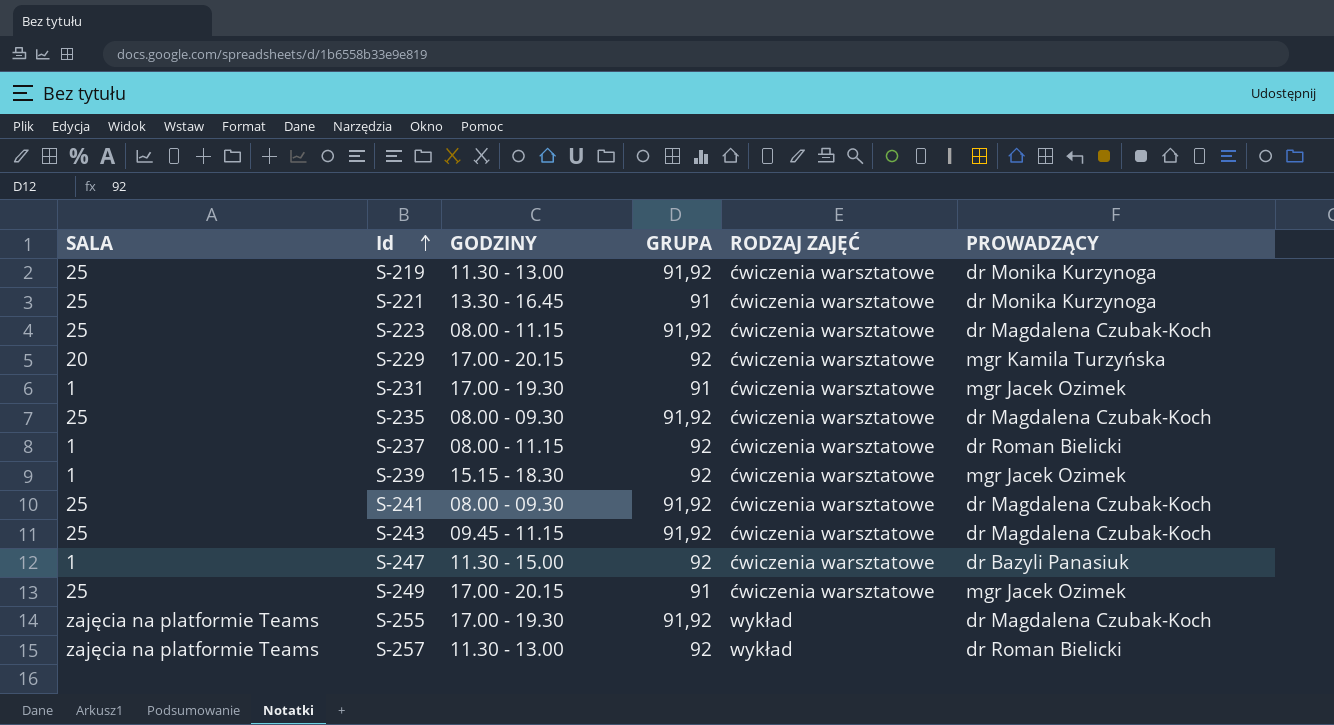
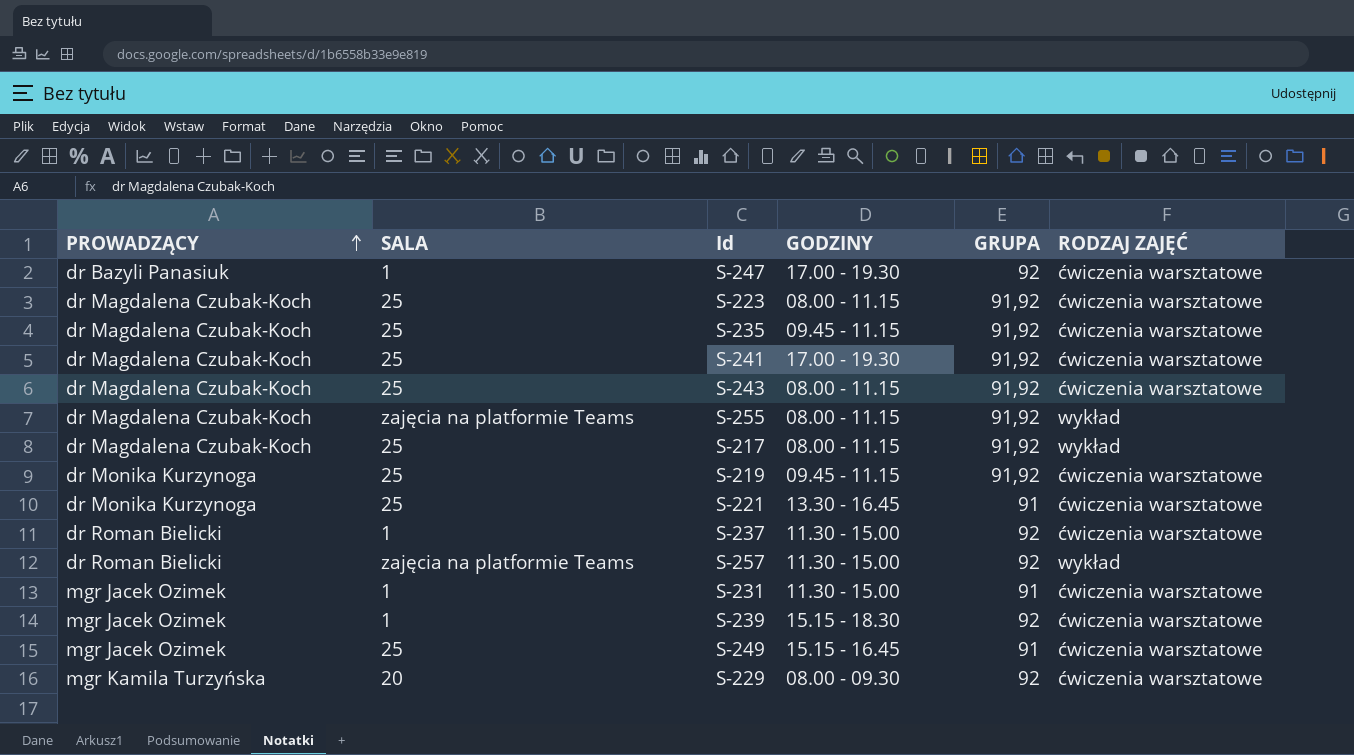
row order: Id ascending -> PROWADZĄCY ascending
column PROWADZĄCY | position: 6 -> 1
S-247 | GODZINY: 11.30 - 15.00 -> 17.00 - 19.30
S-235 | GODZINY: 08.00 - 09.30 -> 09.45 - 11.15
S-241 | GODZINY: 08.00 - 09.30 -> 17.00 - 19.30
S-243 | GODZINY: 09.45 - 11.15 -> 08.00 - 11.15
S-255 | GODZINY: 17.00 - 19.30 -> 08.00 - 11.15
row S-217: none -> dr Magdalena Czubak-Koch | 25 | 08.00 - 11.15 | 91,92 | wykład
S-219 | GODZINY: 11.30 - 13.00 -> 09.45 - 11.15
S-237 | GODZINY: 08.00 - 11.15 -> 11.30 - 15.00
S-257 | GODZINY: 11.30 - 13.00 -> 11.30 - 15.00
S-231 | GODZINY: 17.00 - 19.30 -> 11.30 - 15.00
S-249 | GODZINY: 17.00 - 20.15 -> 15.15 - 16.45
S-229 | GODZINY: 17.00 - 20.15 -> 08.00 - 09.30

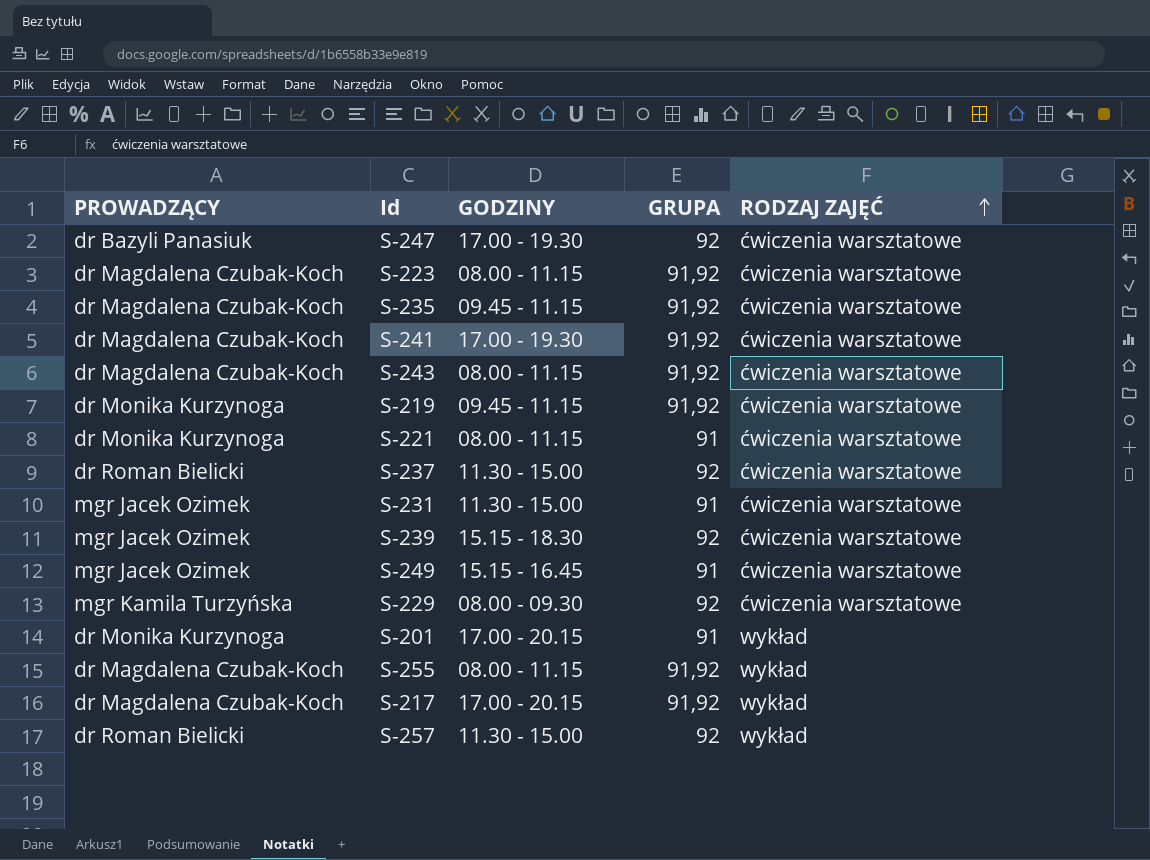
row order: PROWADZĄCY ascending -> RODZAJ ZAJĘĆ ascending
column SALA | position: 2 -> none
S-221 | GODZINY: 13.30 - 16.45 -> 08.00 - 11.15
row S-201: none -> dr Monika Kurzynoga | 17.00 - 20.15 | 91 | wykład
S-217 | GODZINY: 08.00 - 11.15 -> 17.00 - 20.15

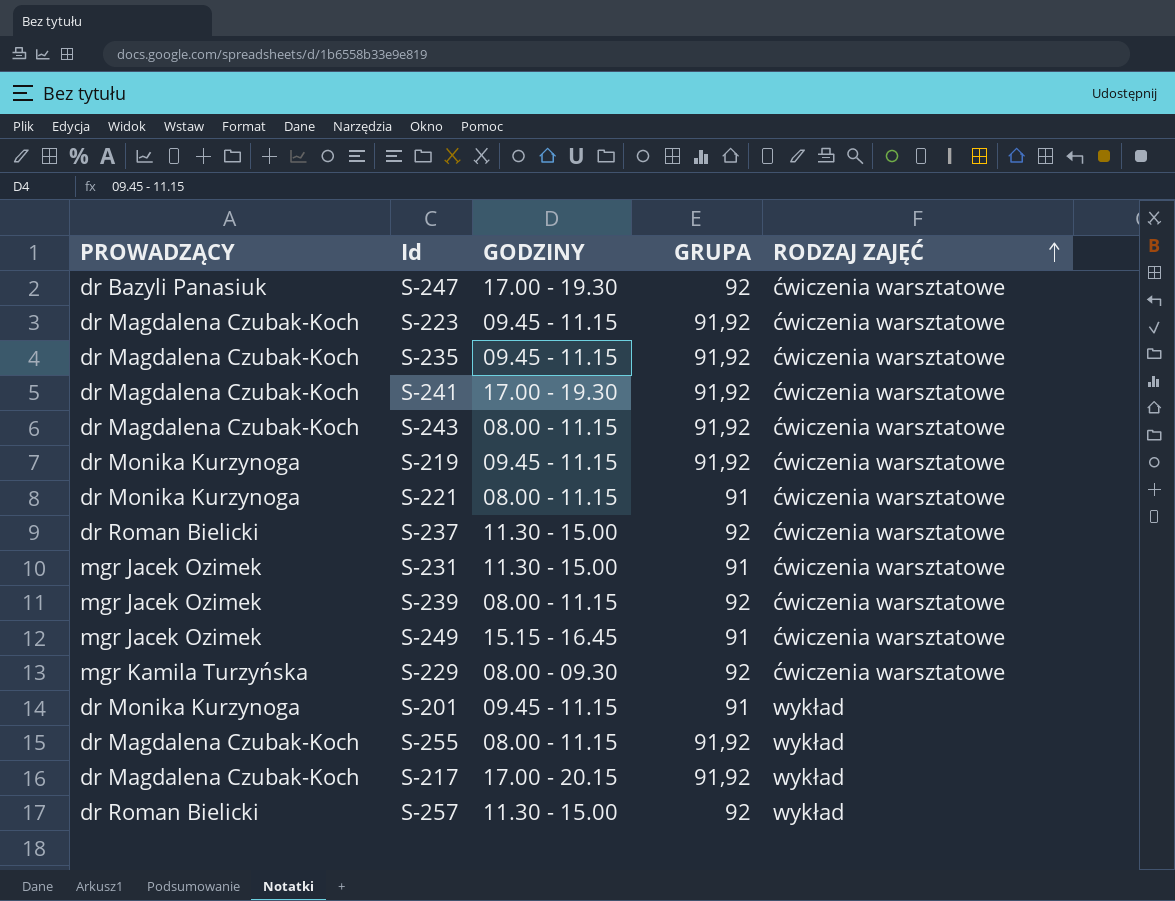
S-223 | GODZINY: 08.00 - 11.15 -> 09.45 - 11.15
S-239 | GODZINY: 15.15 - 18.30 -> 08.00 - 11.15
S-201 | GODZINY: 17.00 - 20.15 -> 09.45 - 11.15

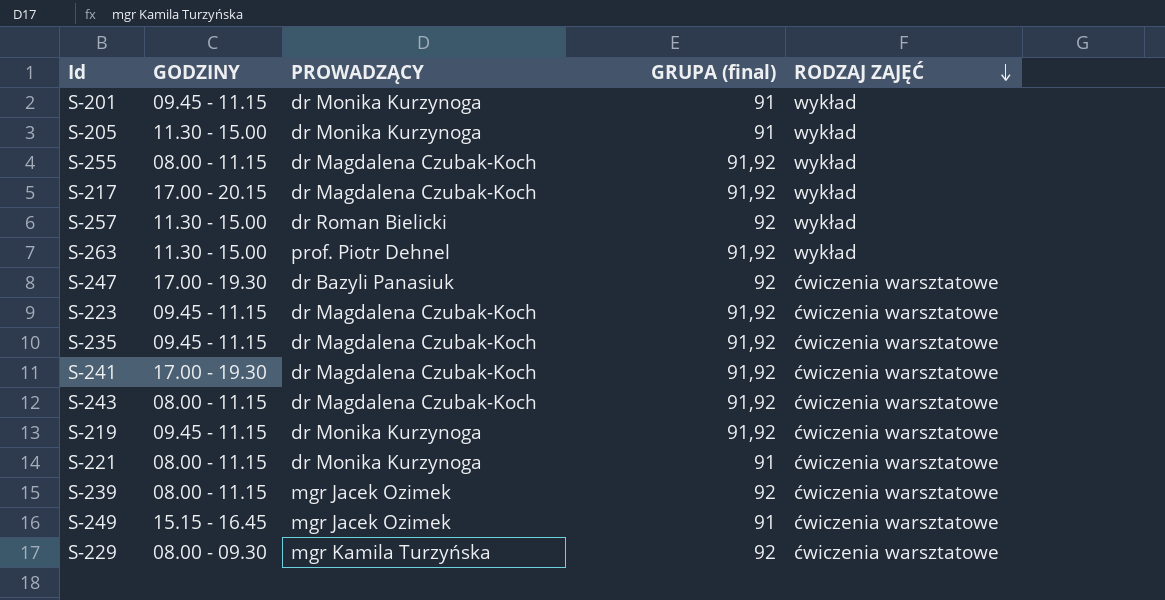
row order: RODZAJ ZAJĘĆ ascending -> RODZAJ ZAJĘĆ descending
column PROWADZĄCY | position: 1 -> 3
column name: GRUPA -> GRUPA (final)
row S-237: dr Roman Bielicki | 11.30 - 15.00 | 92 | ćwiczenia warsztatowe -> none
row S-231: mgr Jacek Ozimek | 11.30 - 15.00 | 91 | ćwiczenia warsztatowe -> none
row S-205: none -> 11.30 - 15.00 | dr Monika Kurzynoga | 91 | wykład
row S-263: none -> 11.30 - 15.00 | prof. Piotr Dehnel | 91,92 | wykład

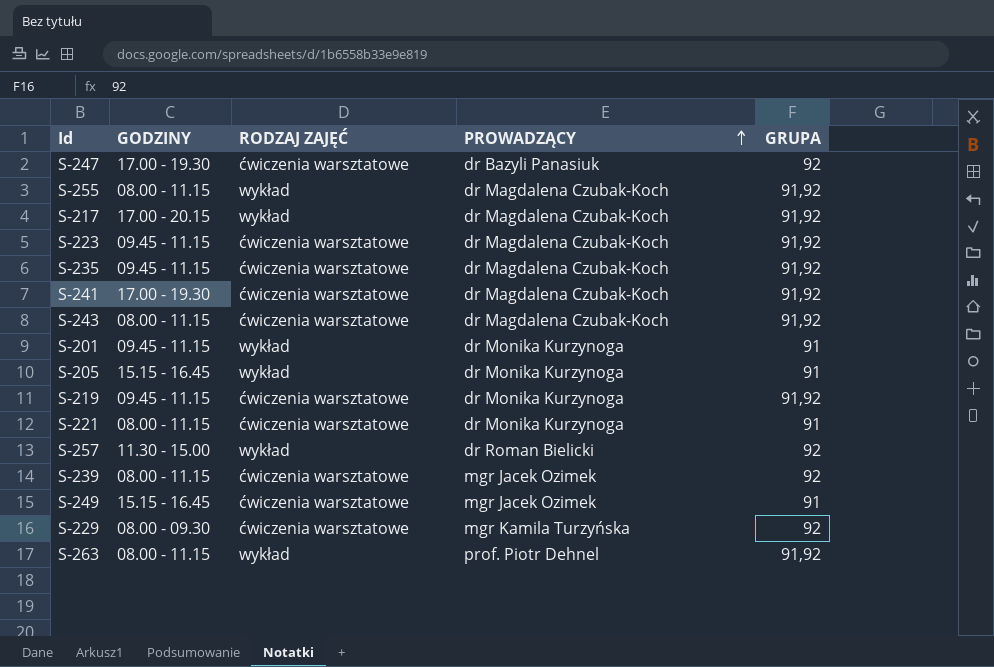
row order: RODZAJ ZAJĘĆ descending -> PROWADZĄCY ascending
column RODZAJ ZAJĘĆ | position: 5 -> 3
column name: GRUPA (final) -> GRUPA
S-205 | GODZINY: 11.30 - 15.00 -> 15.15 - 16.45
S-263 | GODZINY: 11.30 - 15.00 -> 08.00 - 11.15

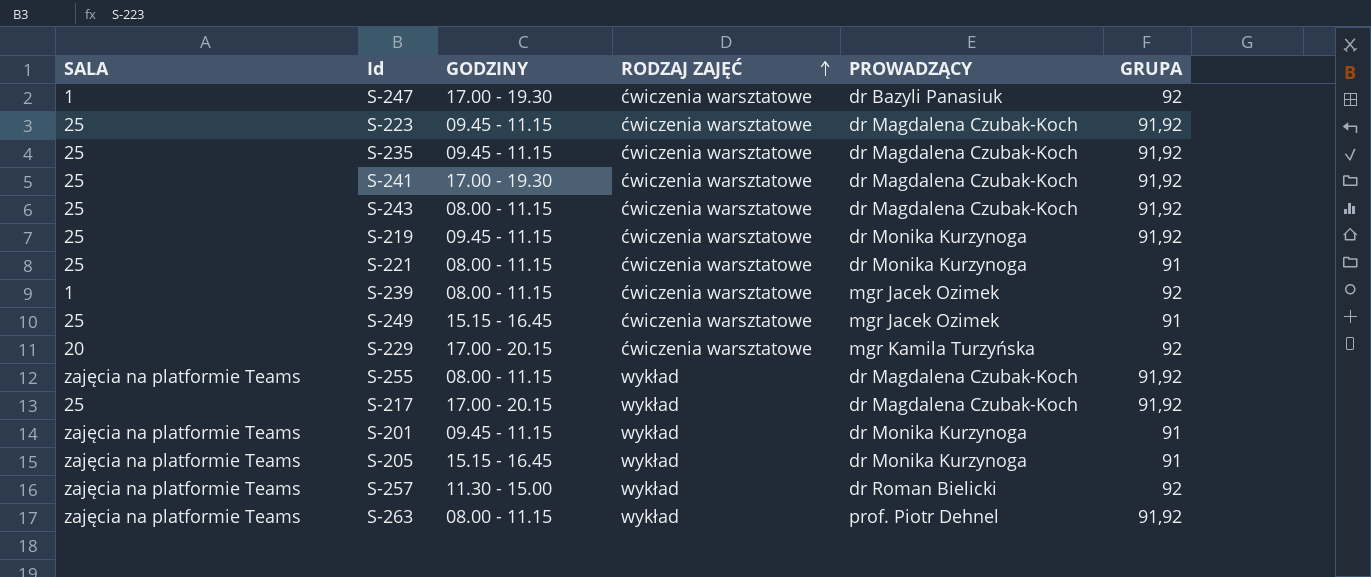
row order: PROWADZĄCY ascending -> RODZAJ ZAJĘĆ ascending
column SALA | position: none -> 1
S-229 | GODZINY: 08.00 - 09.30 -> 17.00 - 20.15

